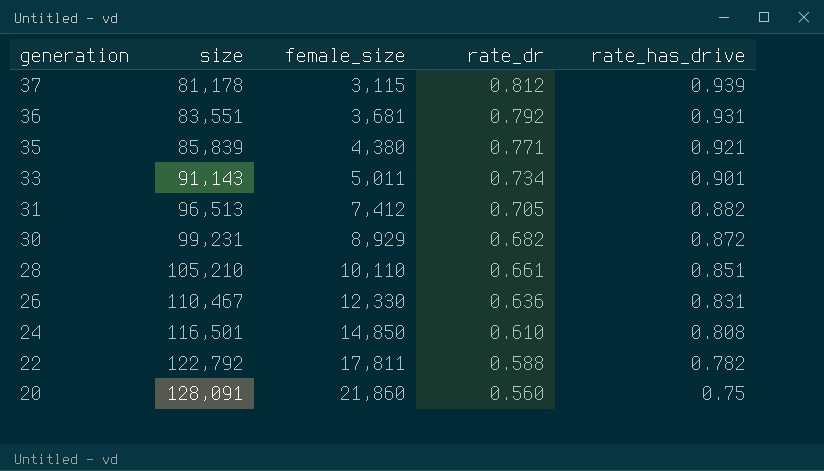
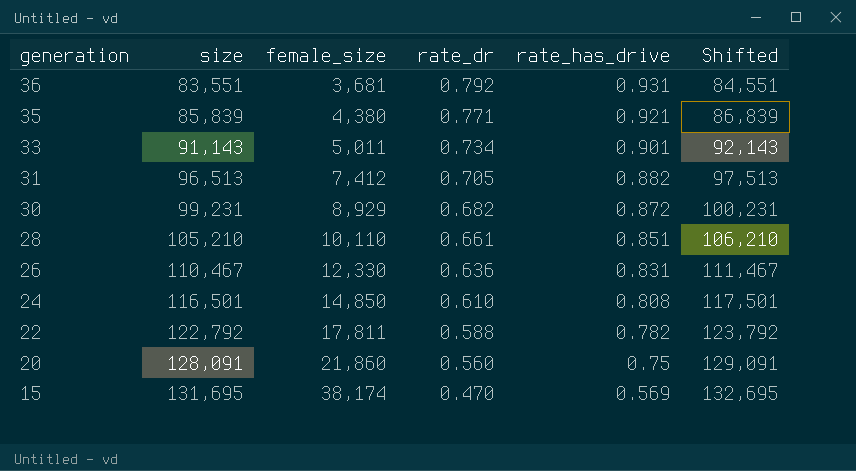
column Shifted | formula: none -> [size] + 1000
row 37: 81,178 | 3,115 | 0.812 | 0.939 -> none
row 15: none -> 131,695 | 38,174 | 0.470 | 0.569 | 132,695

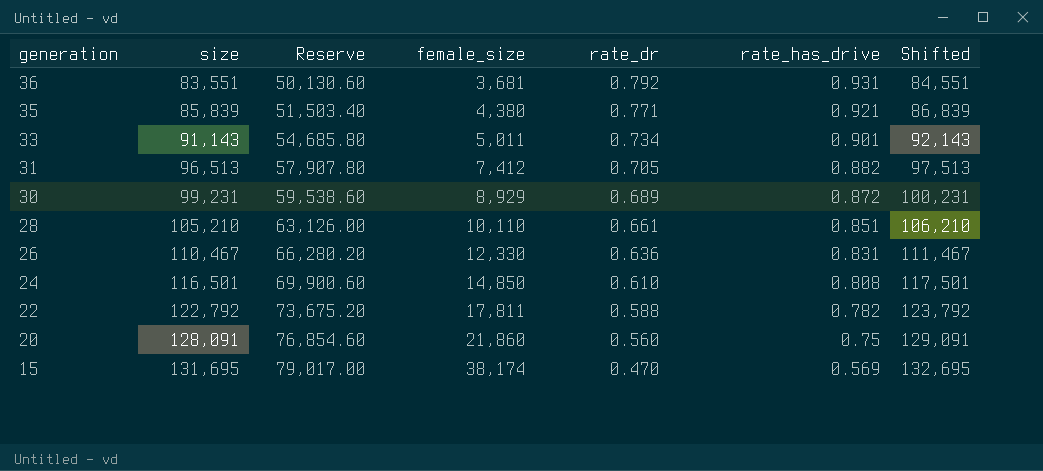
column Reserve | formula: none -> [size] * 0.6
30 | rate_dr: 0.682 -> 0.689

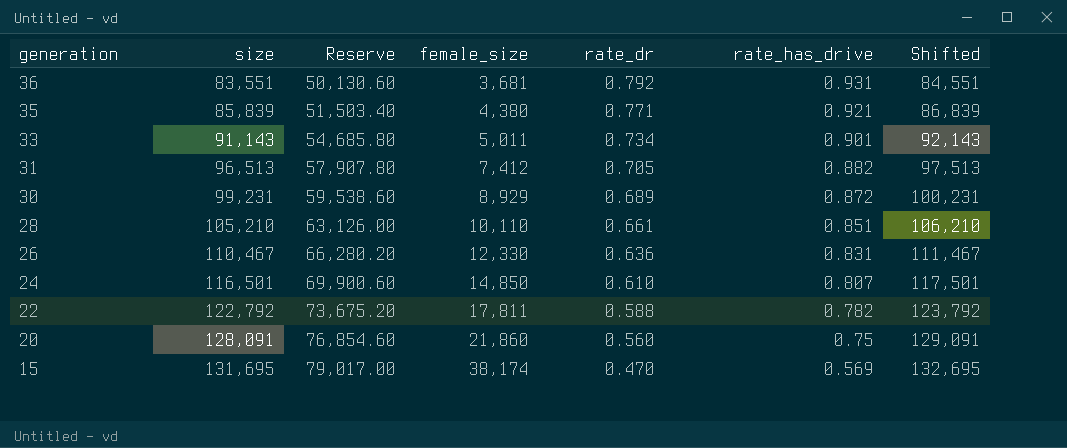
24 | rate_has_drive: 0.808 -> 0.807

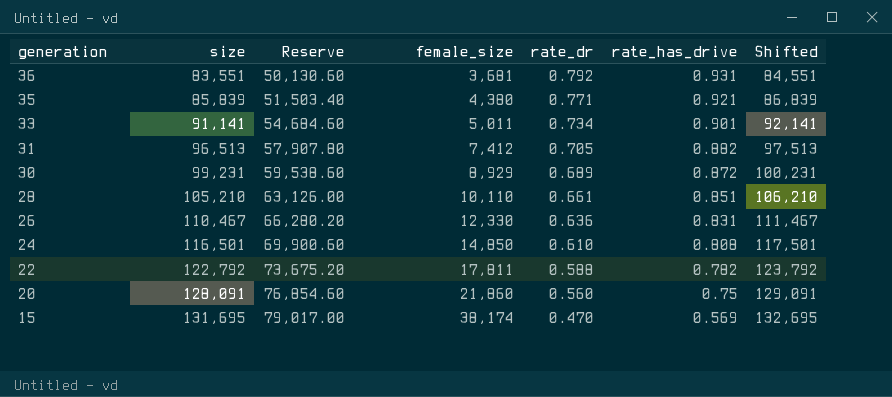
33 | size: 91,143 -> 91,141
33 | Reserve: 54,685.80 -> 54,684.60
33 | Shifted: 92,143 -> 92,141
24 | rate_has_drive: 0.807 -> 0.808

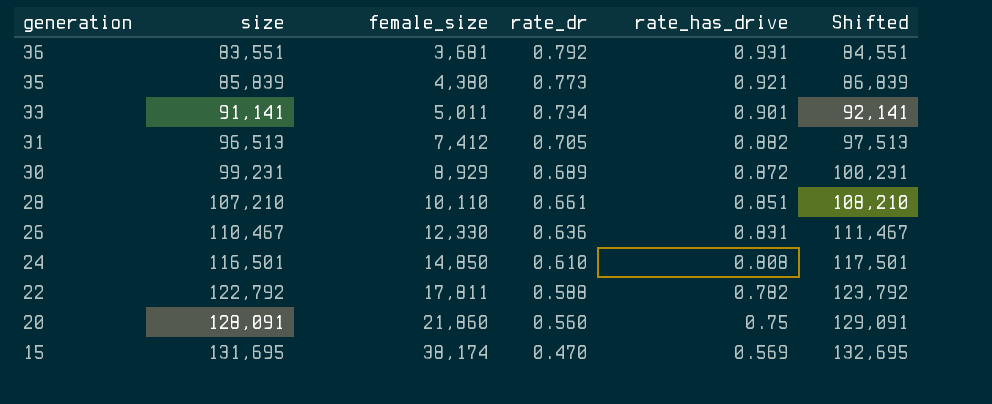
column Reserve | formula: [size] * 0.6 -> none
35 | rate_dr: 0.771 -> 0.773
28 | size: 105,210 -> 107,210
28 | Shifted: 106,210 -> 108,210

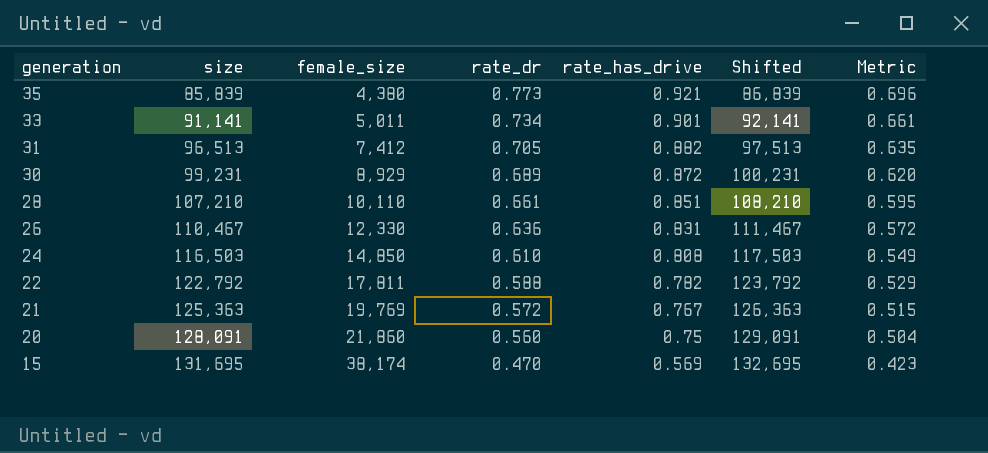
column Metric | formula: none -> [rate_dr] * 0.9
row 36: 83,551 | 3,681 | 0.792 | 0.931 | 84,551 -> none
24 | size: 116,501 -> 116,503
24 | Shifted: 117,501 -> 117,503
row 21: none -> 125,363 | 19,769 | 0.572 | 0.767 | 126,363 | 0.515

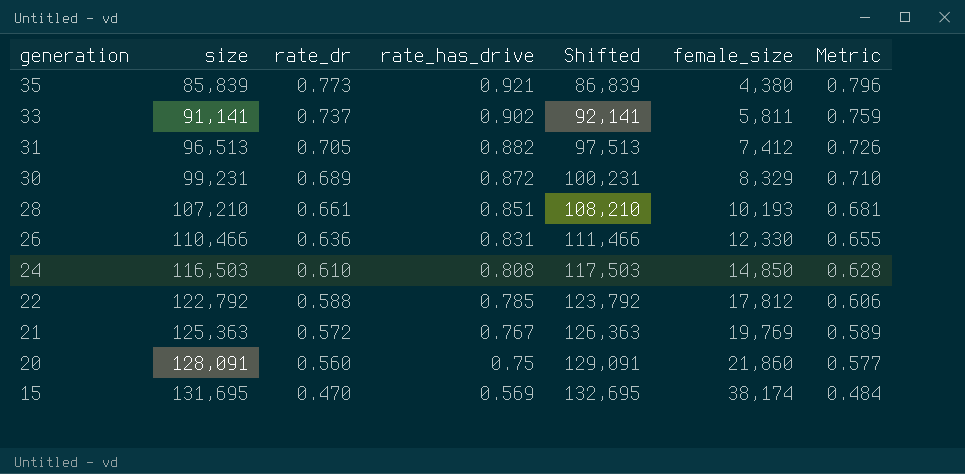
column female_size | position: 3 -> 6
column Metric | formula: [rate_dr] * 0.9 -> [rate_dr] * 1.03
33 | rate_dr: 0.734 -> 0.737
33 | rate_has_drive: 0.901 -> 0.902
33 | female_size: 5,011 -> 5,811
30 | female_size: 8,929 -> 8,329
28 | female_size: 10,110 -> 10,193
26 | size: 110,467 -> 110,466
26 | Shifted: 111,467 -> 111,466
22 | rate_has_drive: 0.782 -> 0.785
22 | female_size: 17,811 -> 17,812

